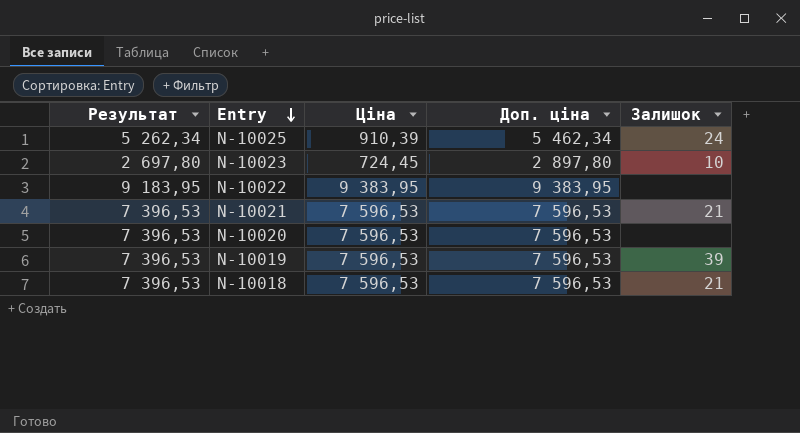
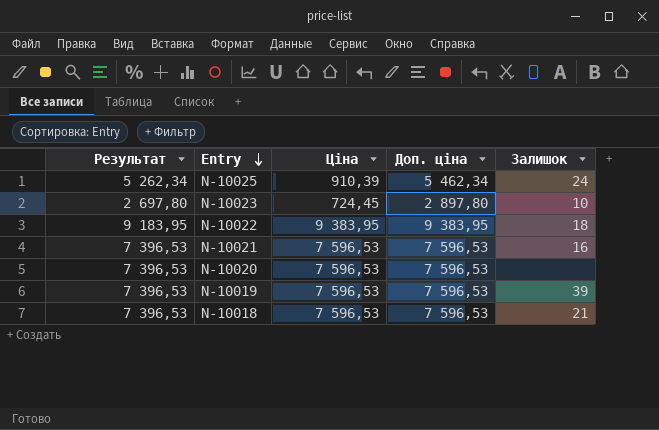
N-10022 | Залишок: none -> 18
N-10021 | Залишок: 21 -> 16

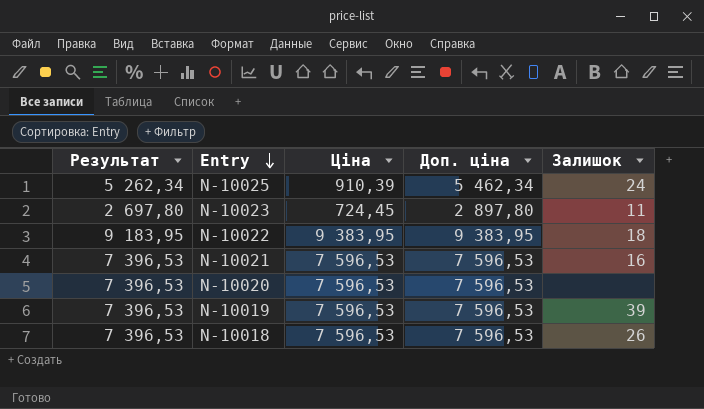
N-10023 | Залишок: 10 -> 11
N-10018 | Залишок: 21 -> 26

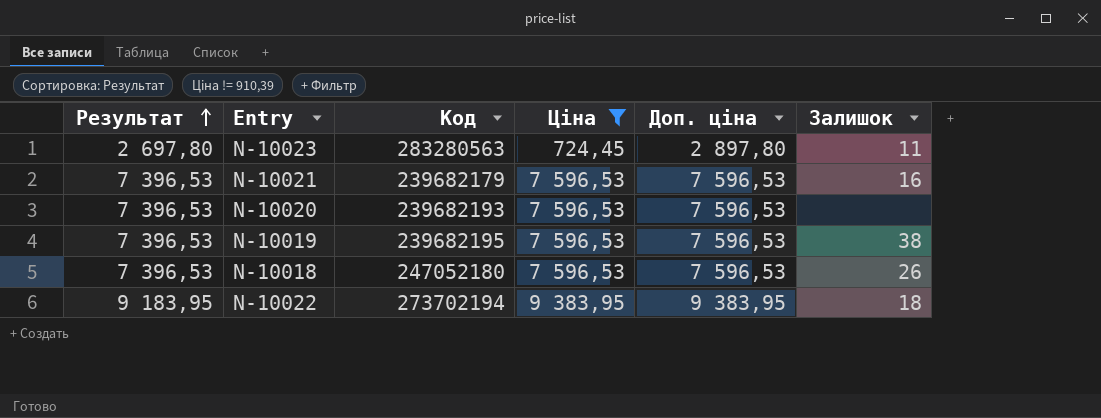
filter: none -> Ціна != 910,39
row order: Entry descending -> Результат ascending
column Код | position: none -> 3
N-10019 | Залишок: 39 -> 38

